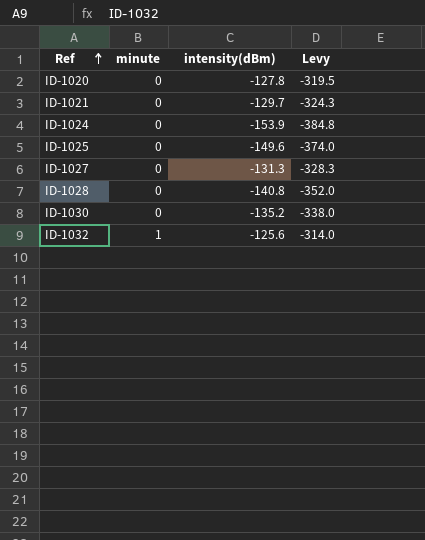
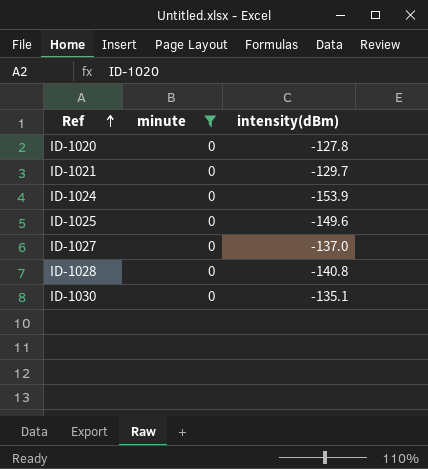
filter: none -> minute = 0
column Levy | formula: [intensity(dBm)] * 2.5 -> none
ID-1027 | intensity(dBm): -131.3 -> -137.0
ID-1030 | intensity(dBm): -135.2 -> -135.1

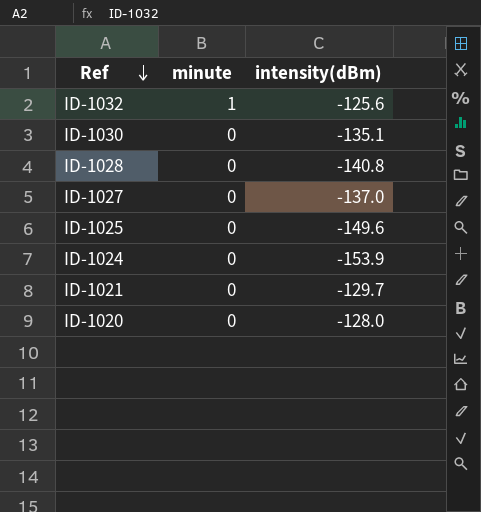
filter: minute = 0 -> none
row order: Ref ascending -> Ref descending
ID-1020 | intensity(dBm): -127.8 -> -128.0

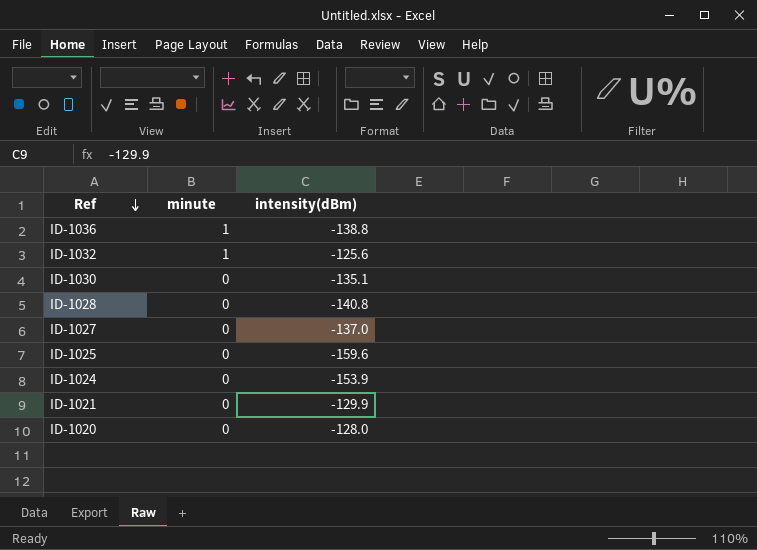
row ID-1036: none -> 1 | -138.8
ID-1025 | intensity(dBm): -149.6 -> -159.6
ID-1021 | intensity(dBm): -129.7 -> -129.9

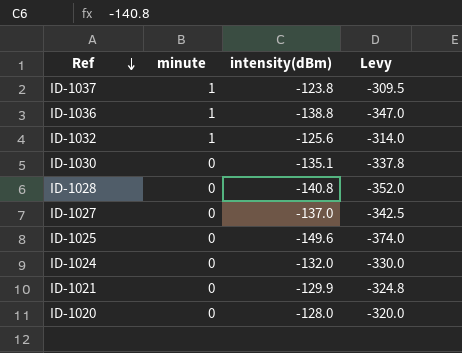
column Levy | formula: none -> [intensity(dBm)] * 2.5
row ID-1037: none -> 1 | -123.8 | -309.5
ID-1025 | intensity(dBm): -159.6 -> -149.6
ID-1024 | intensity(dBm): -153.9 -> -132.0

